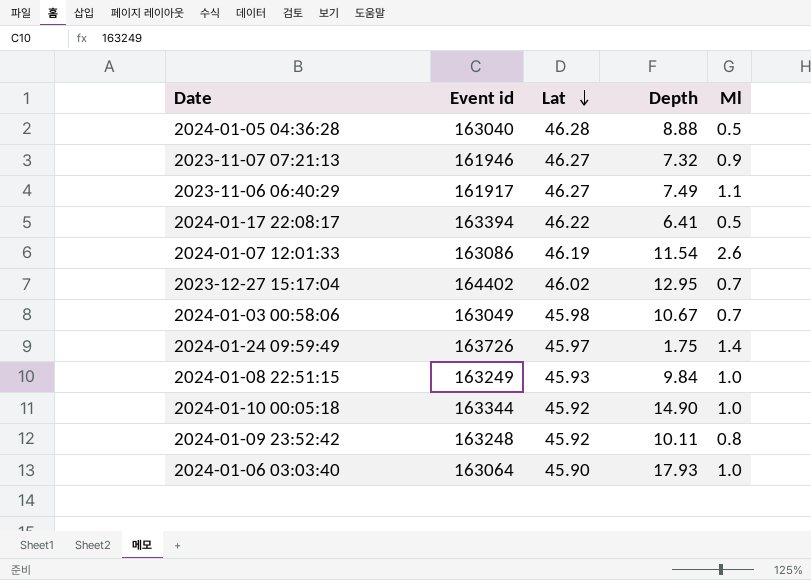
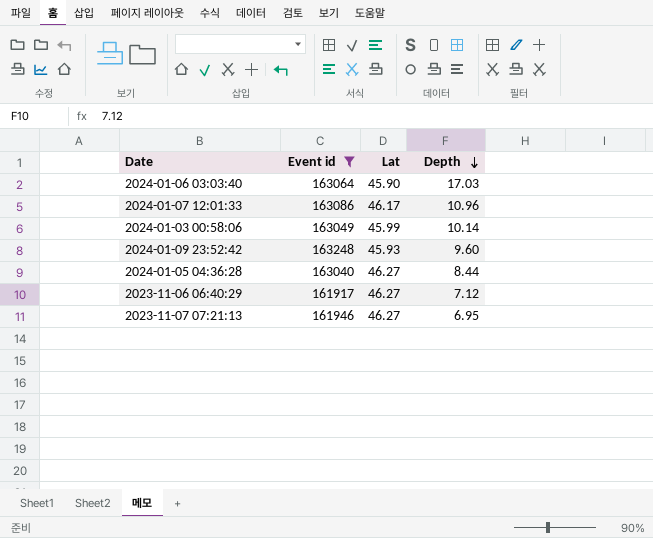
filter: none -> Event id <= 163248
row order: Lat descending -> Depth descending
column Ml | position: 5 -> none
2024-01-06 03:03:40 | Depth: 17.93 -> 17.03
2024-01-07 12:01:33 | Lat: 46.19 -> 46.17
2024-01-07 12:01:33 | Depth: 11.54 -> 10.96
2024-01-03 00:58:06 | Lat: 45.98 -> 45.99
2024-01-03 00:58:06 | Depth: 10.67 -> 10.14
2024-01-09 23:52:42 | Lat: 45.92 -> 45.93
2024-01-09 23:52:42 | Depth: 10.11 -> 9.60
2024-01-05 04:36:28 | Lat: 46.28 -> 46.27
2024-01-05 04:36:28 | Depth: 8.88 -> 8.44
2023-11-06 06:40:29 | Depth: 7.49 -> 7.12
2023-11-07 07:21:13 | Depth: 7.32 -> 6.95

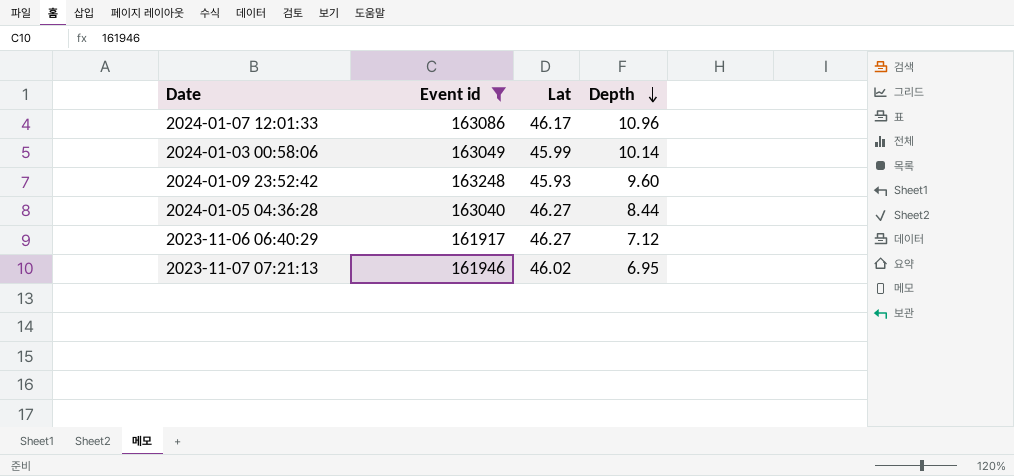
row 2024-01-06 03:03:40: 163064 | 45.90 | 17.03 -> none
2023-11-07 07:21:13 | Lat: 46.27 -> 46.02

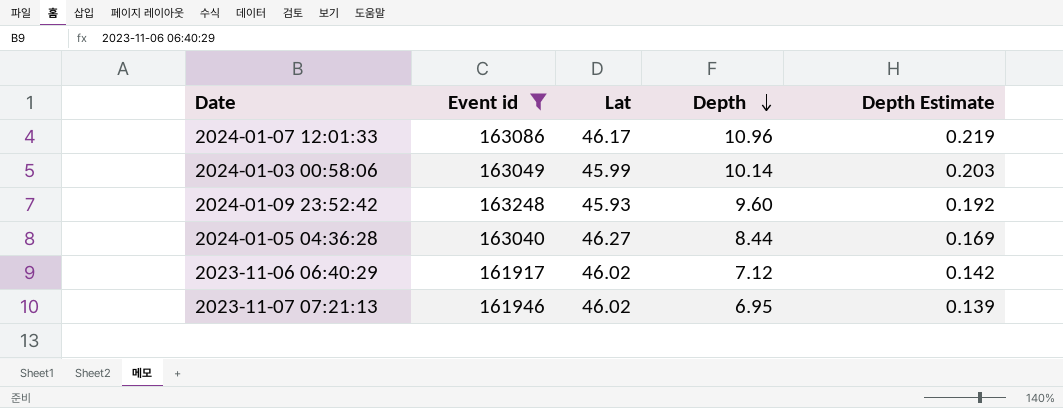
column Depth Estimate | formula: none -> [Depth] * 0.02
2023-11-06 06:40:29 | Lat: 46.27 -> 46.02

